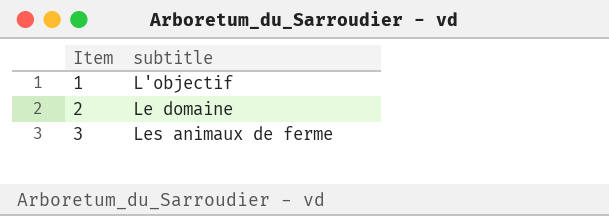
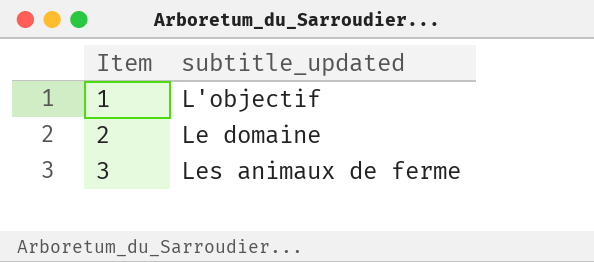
column name: subtitle -> subtitle_updated

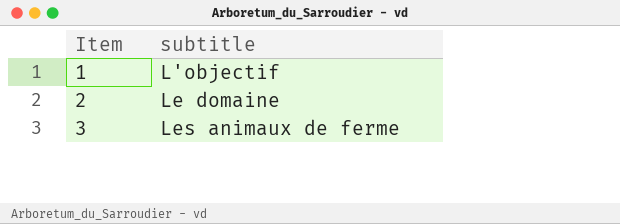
column name: subtitle_updated -> subtitle

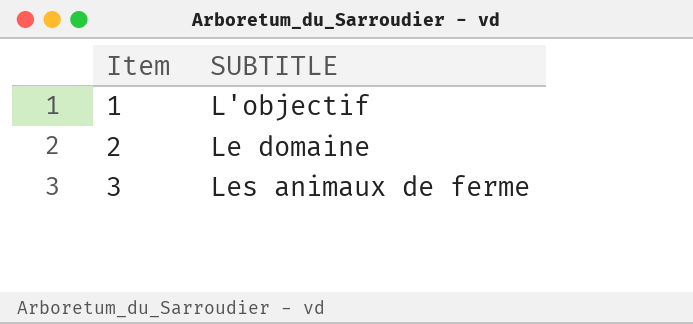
column name: subtitle -> SUBTITLE

